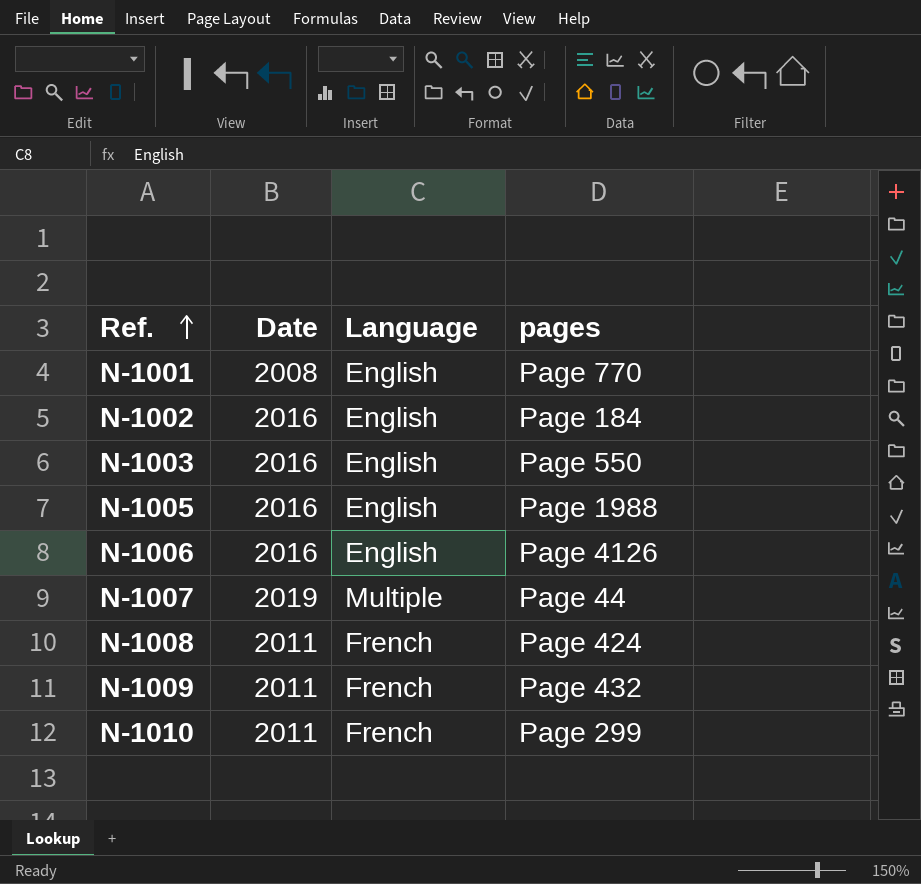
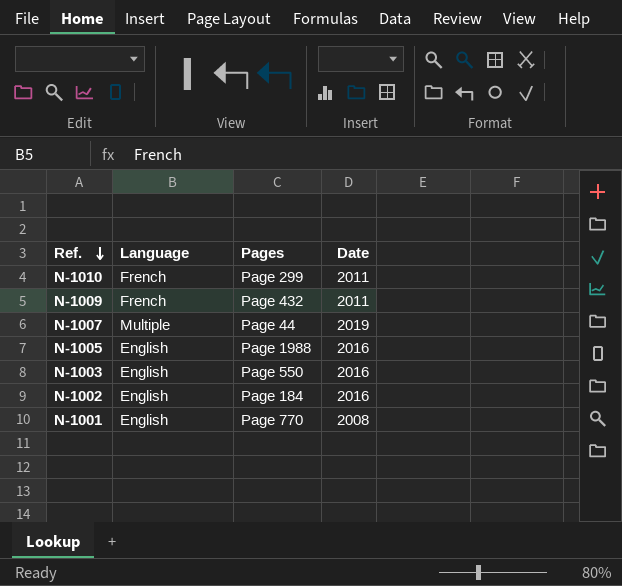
row order: Ref. ascending -> Ref. descending
column name: pages -> Pages
column Date | position: 2 -> 4
row N-1006: 2016 | English | Page 4126 -> none
row N-1008: 2011 | French | Page 424 -> none

